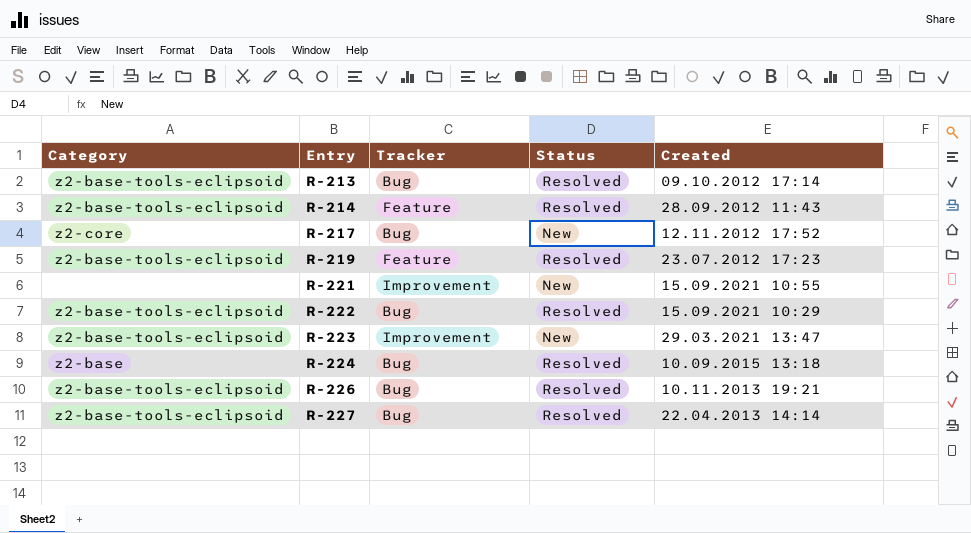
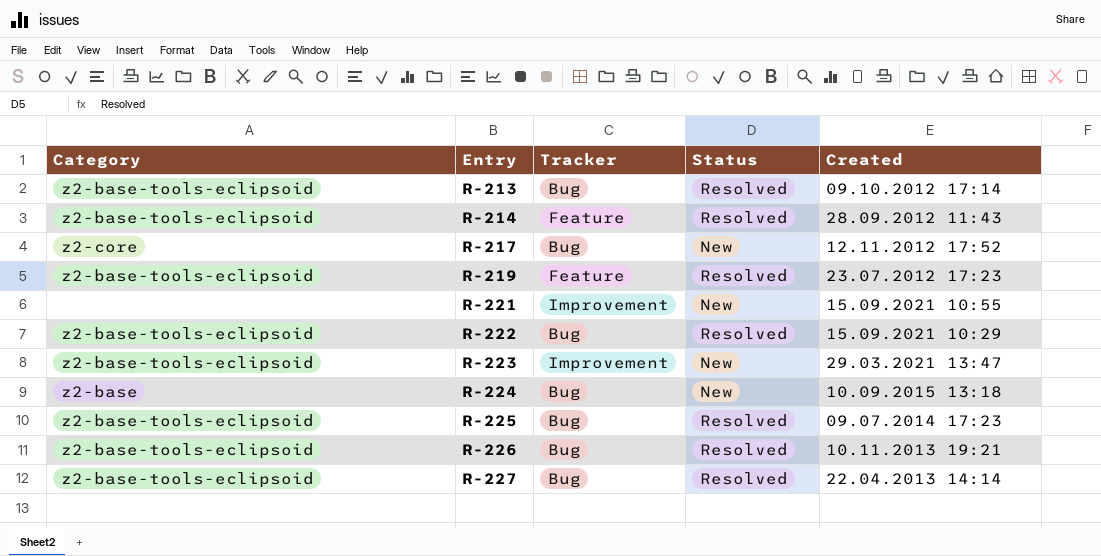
R-224 | Status: Resolved -> New
row R-225: none -> z2-base-tools-eclipsoid | Bug | Resolved | 09.07.2014 17:23

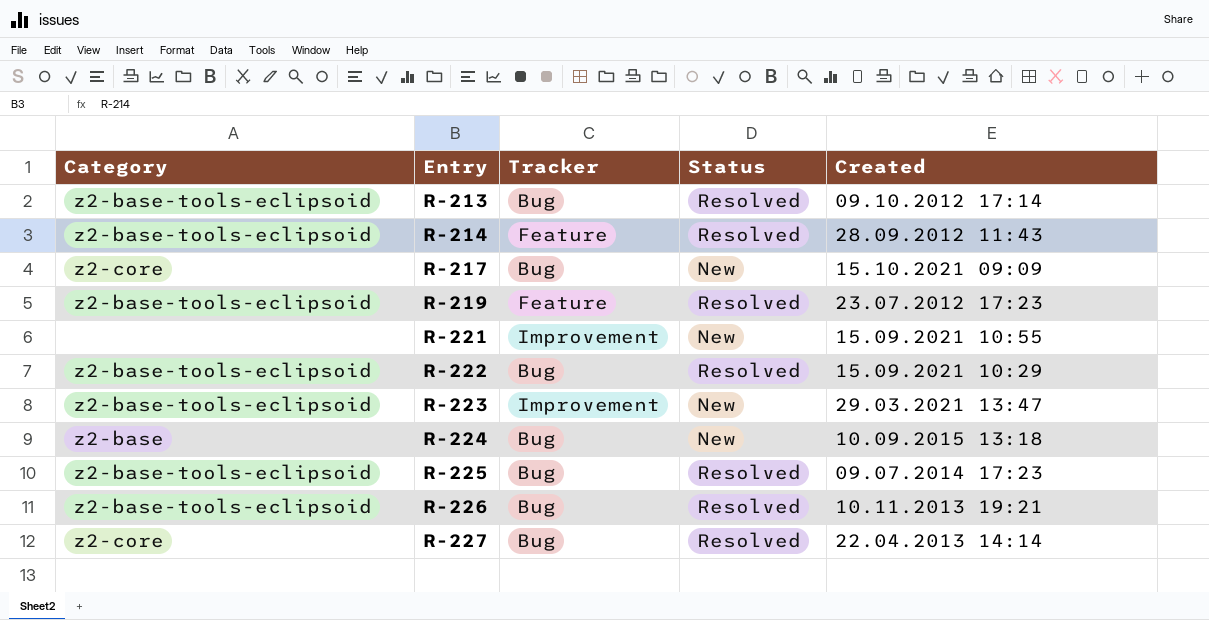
R-217 | Created: 12.11.2012 17:52 -> 15.10.2021 09:09
R-227 | Category: z2-base-tools-eclipsoid -> z2-core

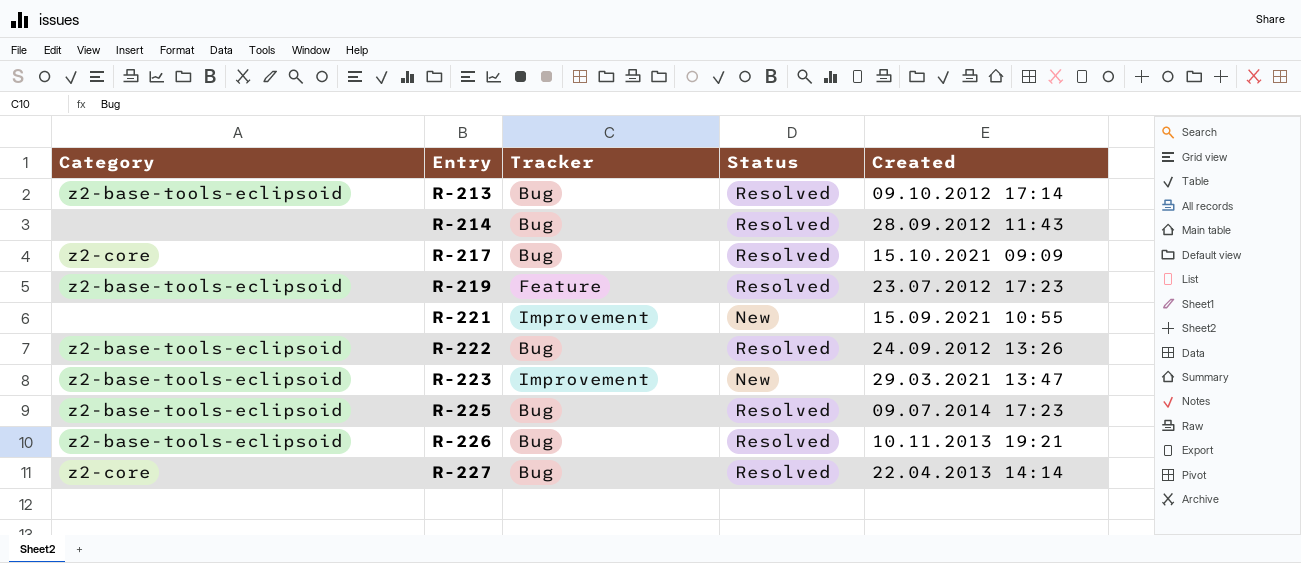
row R-224: z2-base | Bug | New | 10.09.2015 13:18 -> none
R-214 | Category: z2-base-tools-eclipsoid -> none
R-214 | Tracker: Feature -> Bug
R-217 | Status: New -> Resolved
R-222 | Created: 15.09.2021 10:29 -> 24.09.2012 13:26

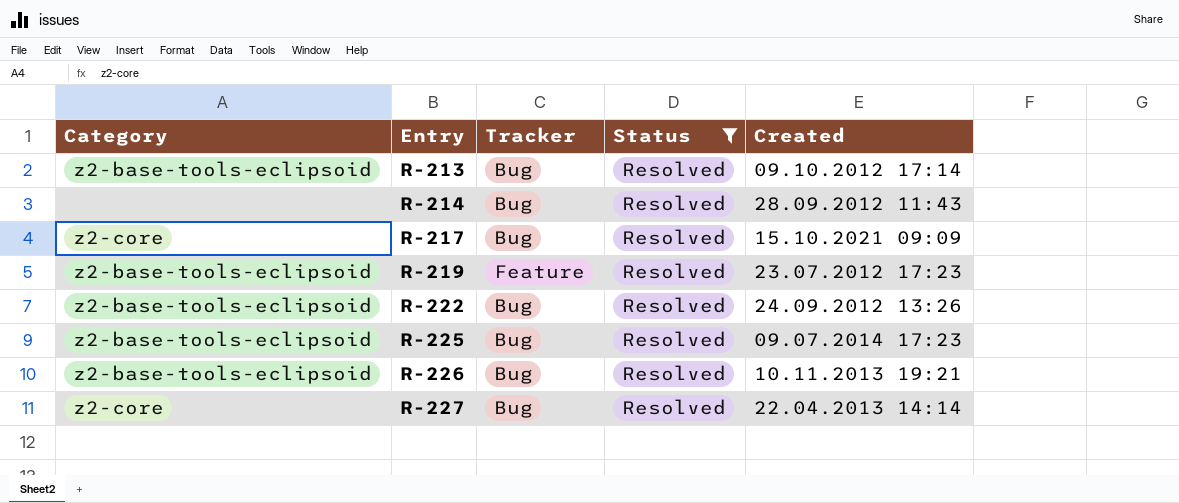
filter: none -> Status = Resolved

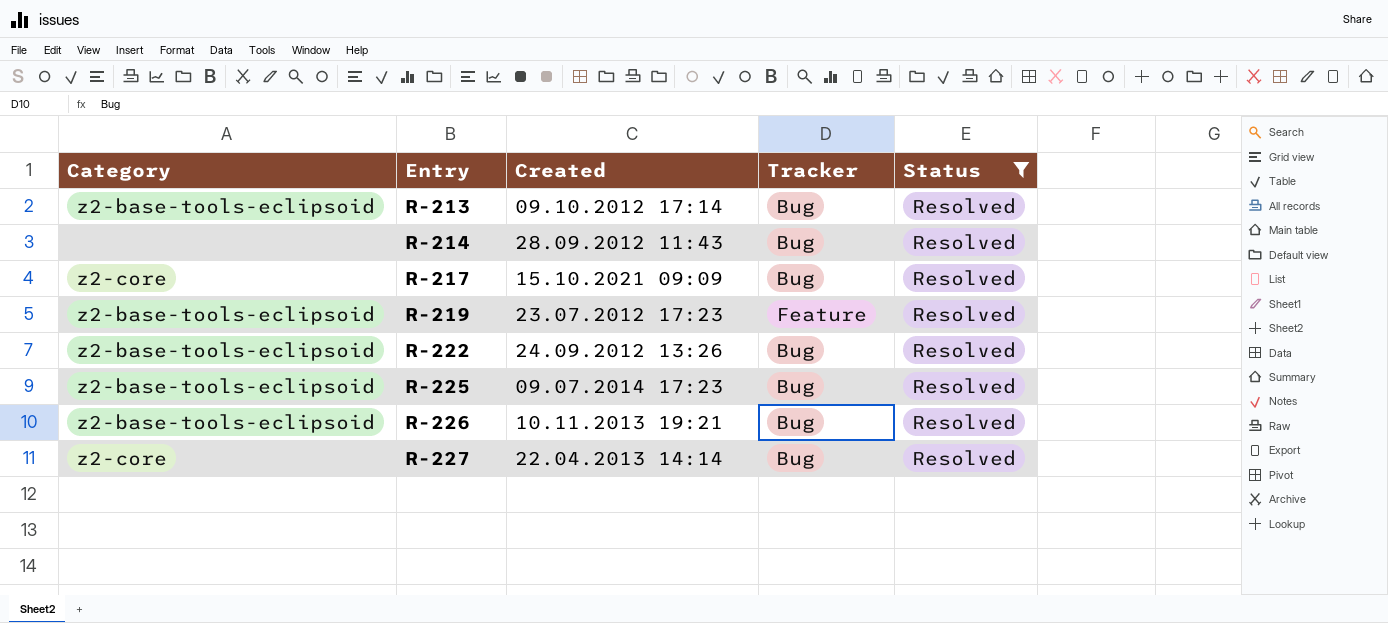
column Created | position: 5 -> 3

